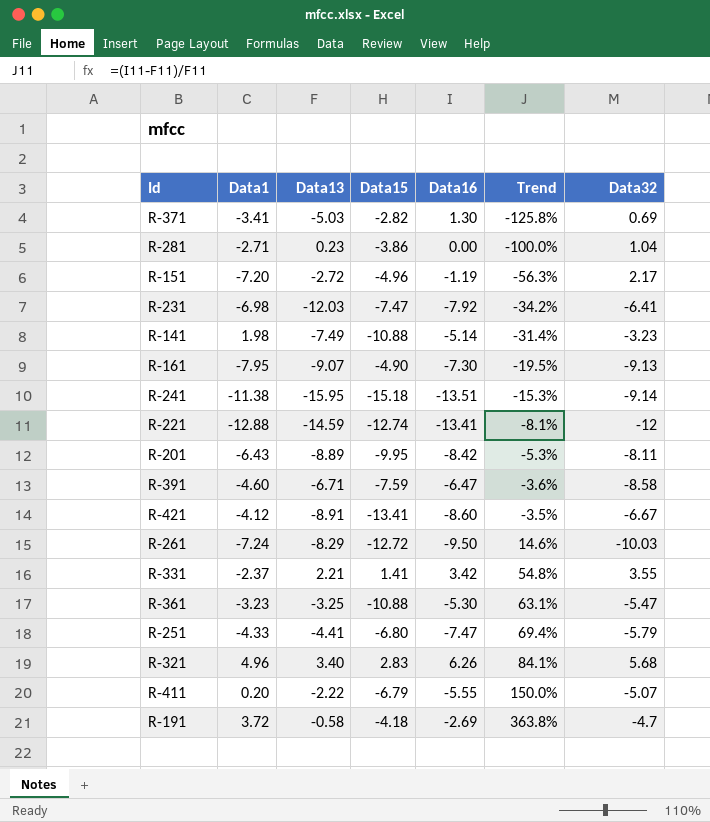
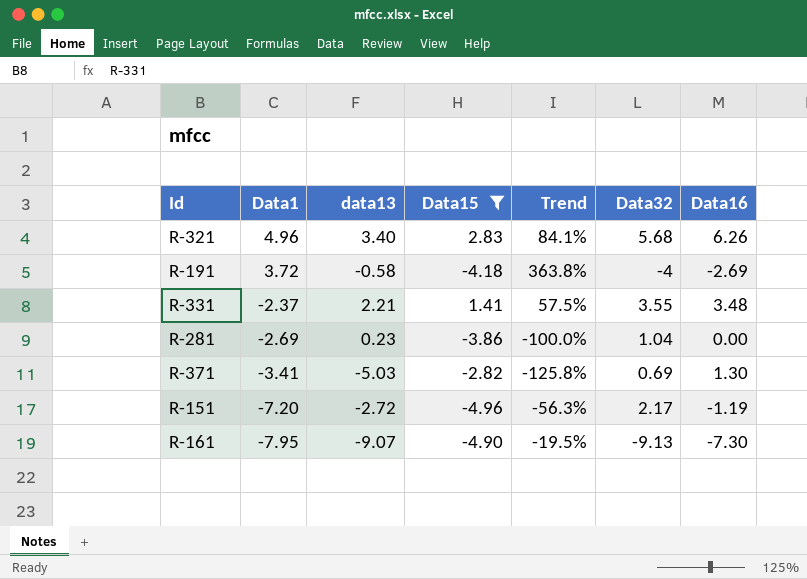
filter: none -> Data15 >= -4.96
row order: Trend ascending -> Data1 descending
column name: Data13 -> data13
column Data16 | position: 5 -> 7
R-191 | Data32: -4.7 -> -4
R-331 | Trend: 54.8% -> 57.5%
R-331 | Data16: 3.42 -> 3.48
R-281 | Data1: -2.71 -> -2.69

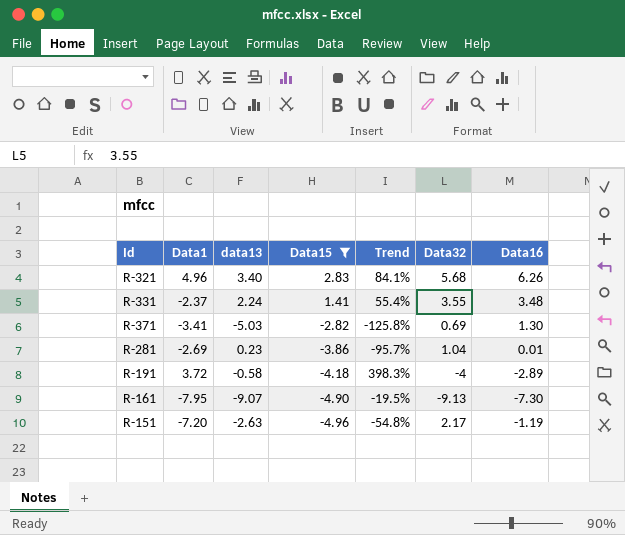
row order: Data1 descending -> Data15 descending
R-331 | data13: 2.21 -> 2.24
R-331 | Trend: 57.5% -> 55.4%
R-281 | Trend: -100.0% -> -95.7%
R-281 | Data16: 0.00 -> 0.01
R-191 | Trend: 363.8% -> 398.3%
R-191 | Data16: -2.69 -> -2.89
R-151 | data13: -2.72 -> -2.63
R-151 | Trend: -56.3% -> -54.8%

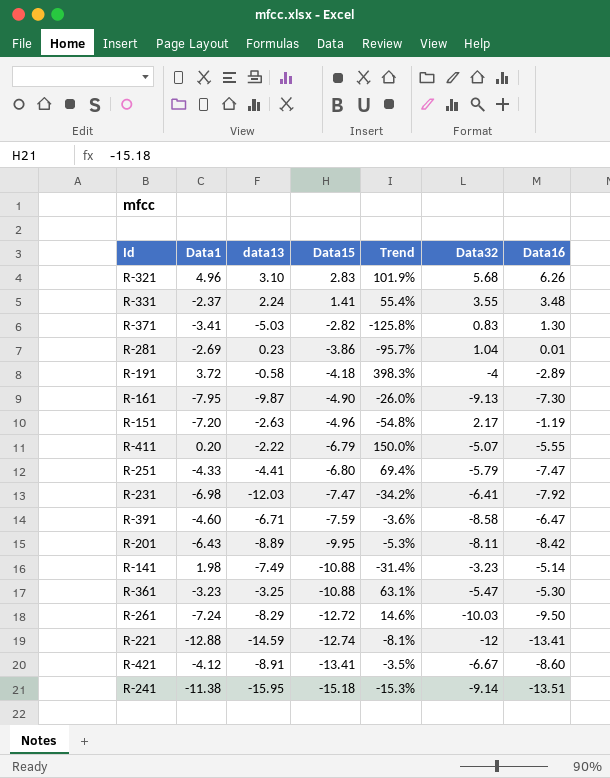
filter: Data15 >= -4.96 -> none
R-321 | data13: 3.40 -> 3.10
R-321 | Trend: 84.1% -> 101.9%
R-371 | Data32: 0.69 -> 0.83
R-161 | data13: -9.07 -> -9.87
R-161 | Trend: -19.5% -> -26.0%

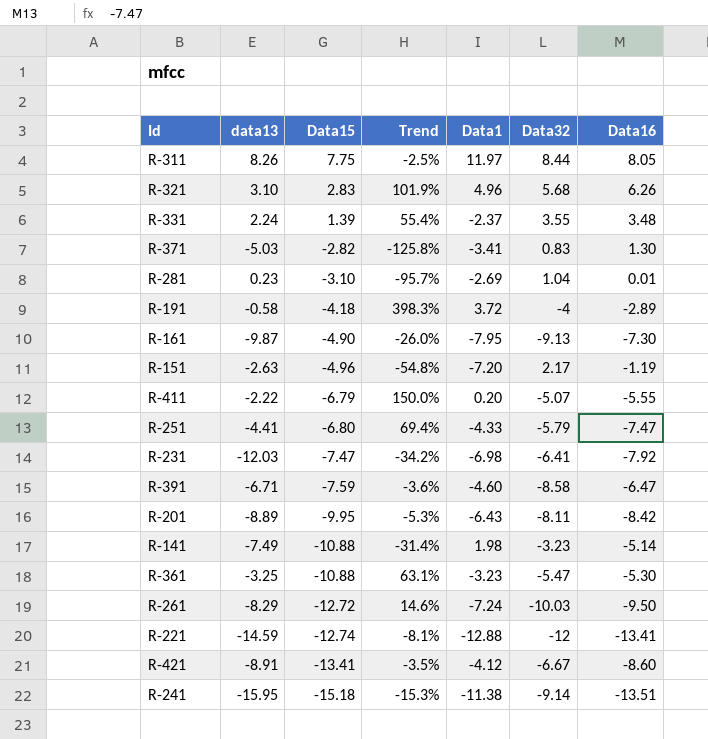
column Data1 | position: 2 -> 5
row R-311: none -> 8.26 | 7.75 | -2.5% | 11.97 | 8.44 | 8.05
R-331 | Data15: 1.41 -> 1.39
R-281 | Data15: -3.86 -> -3.10

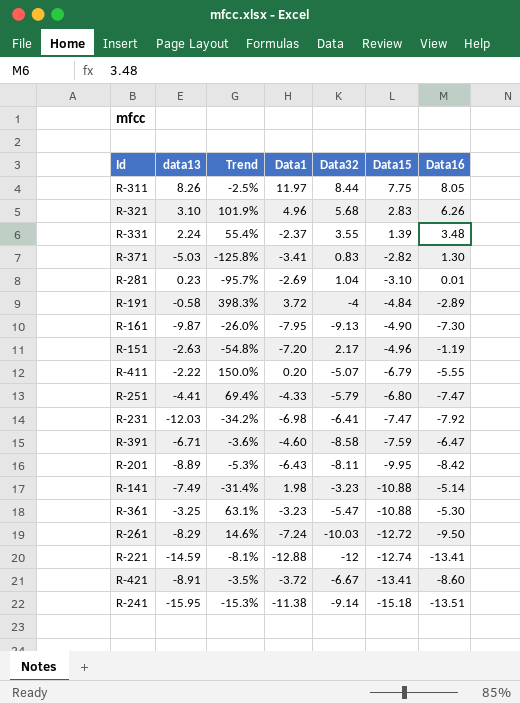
column Data15 | position: 3 -> 6
R-191 | Data15: -4.18 -> -4.84
R-421 | Data1: -4.12 -> -3.72

